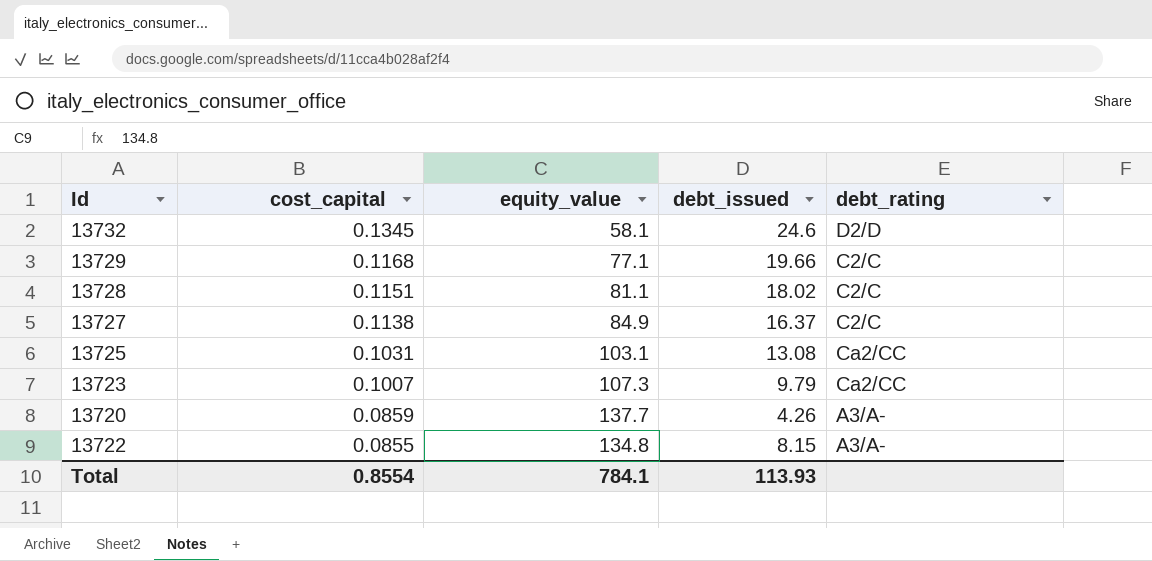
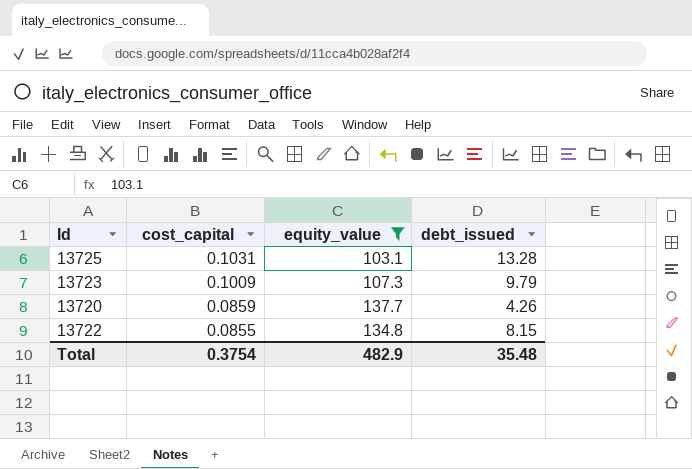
filter: none -> equity_value >= 103.1
column debt_rating | position: 5 -> none
13725 | debt_issued: 13.08 -> 13.28
13723 | cost_capital: 0.1007 -> 0.1009
Total | cost_capital: 0.8554 -> 0.3754
Total | equity_value: 784.1 -> 482.9
Total | debt_issued: 113.93 -> 35.48

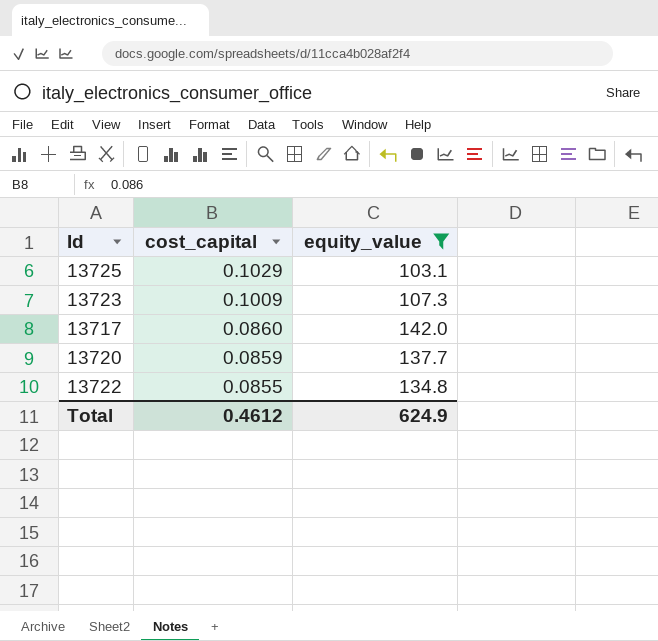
column debt_issued | position: 4 -> none
13725 | cost_capital: 0.1031 -> 0.1029
row 13717: none -> 0.0860 | 142.0
Total | cost_capital: 0.3754 -> 0.4612
Total | equity_value: 482.9 -> 624.9

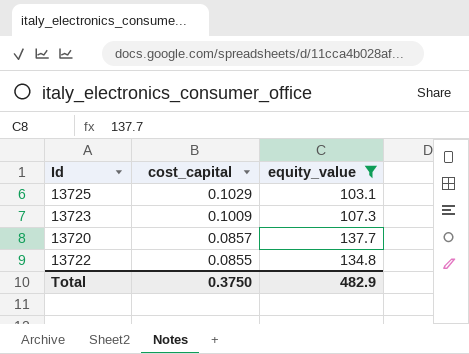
row 13717: 0.0860 | 142.0 -> none
13720 | cost_capital: 0.0859 -> 0.0857
Total | cost_capital: 0.4612 -> 0.3750
Total | equity_value: 624.9 -> 482.9

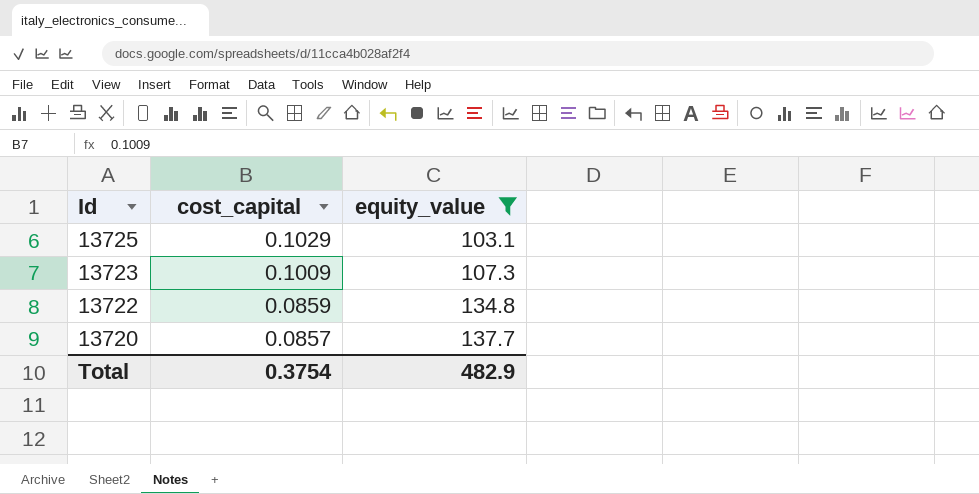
row order: cost_capital descending -> Id descending
13722 | cost_capital: 0.0855 -> 0.0859
Total | cost_capital: 0.3750 -> 0.3754

